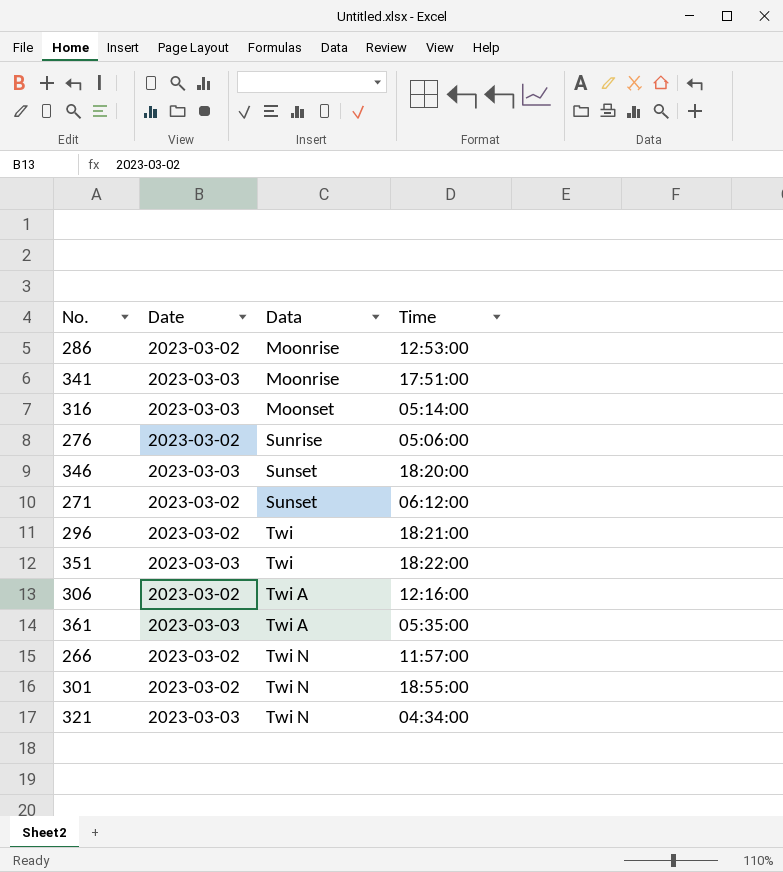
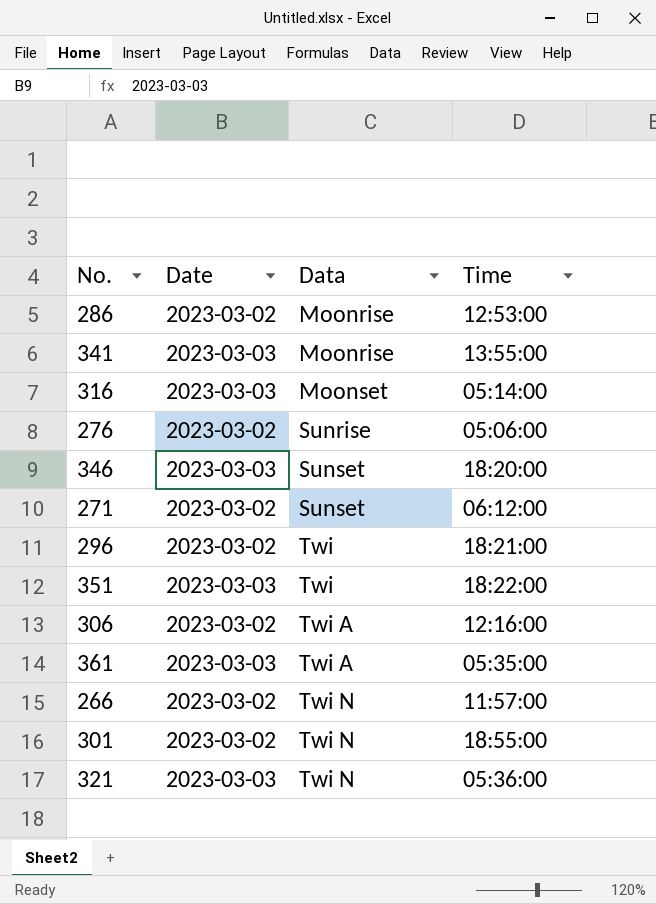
341 | Time: 17:51:00 -> 13:55:00
321 | Time: 04:34:00 -> 05:36:00

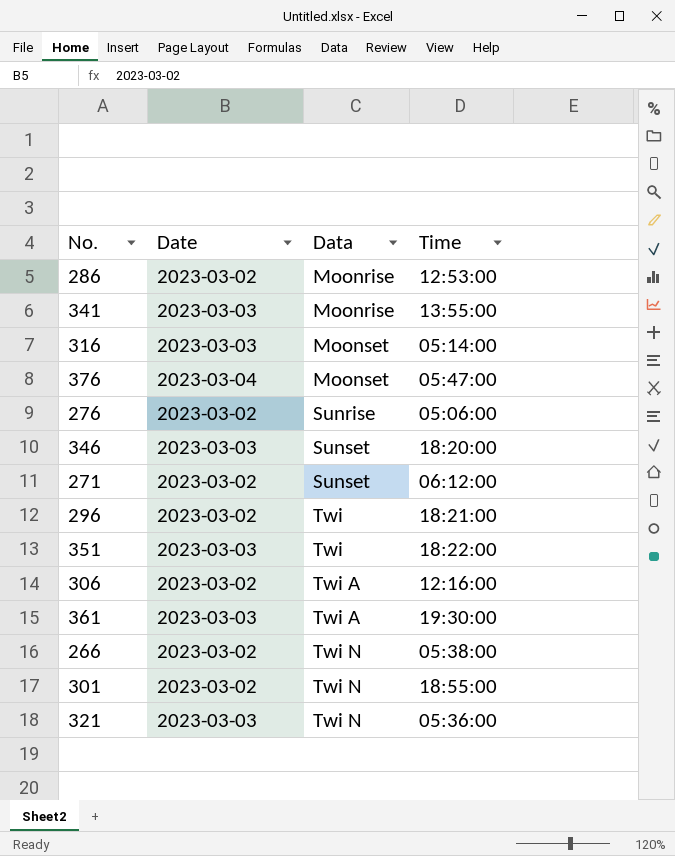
row 376: none -> 2023-03-04 | Moonset | 05:47:00
361 | Time: 05:35:00 -> 19:30:00
266 | Time: 11:57:00 -> 05:38:00

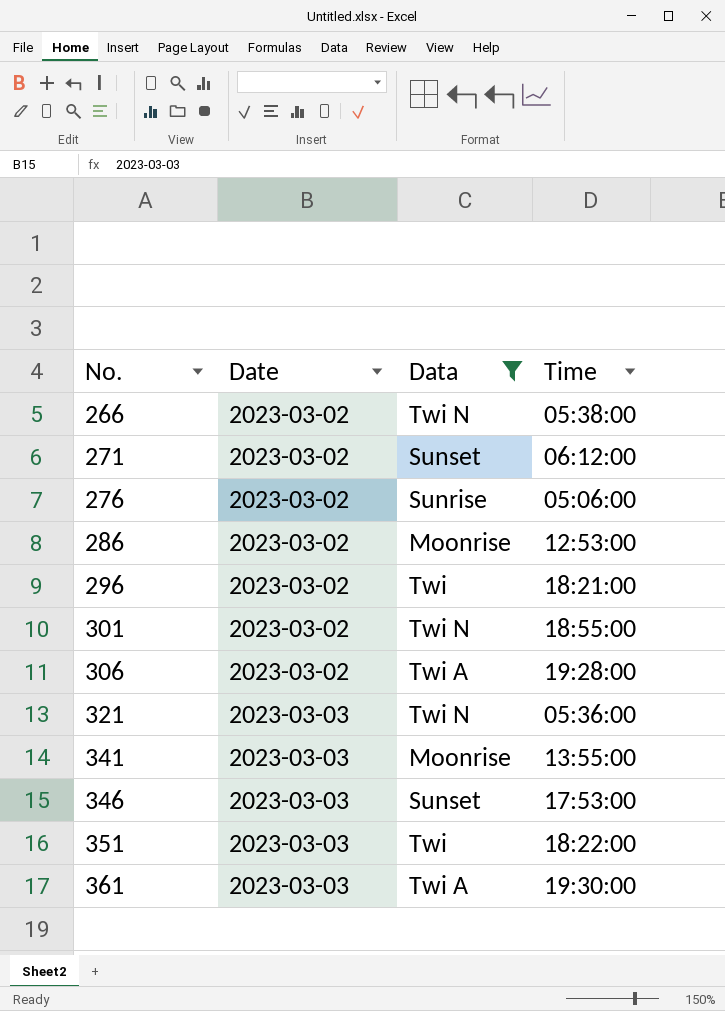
filter: none -> Data != Moonset
row order: Data ascending -> No. ascending
306 | Time: 12:16:00 -> 19:28:00
346 | Time: 18:20:00 -> 17:53:00

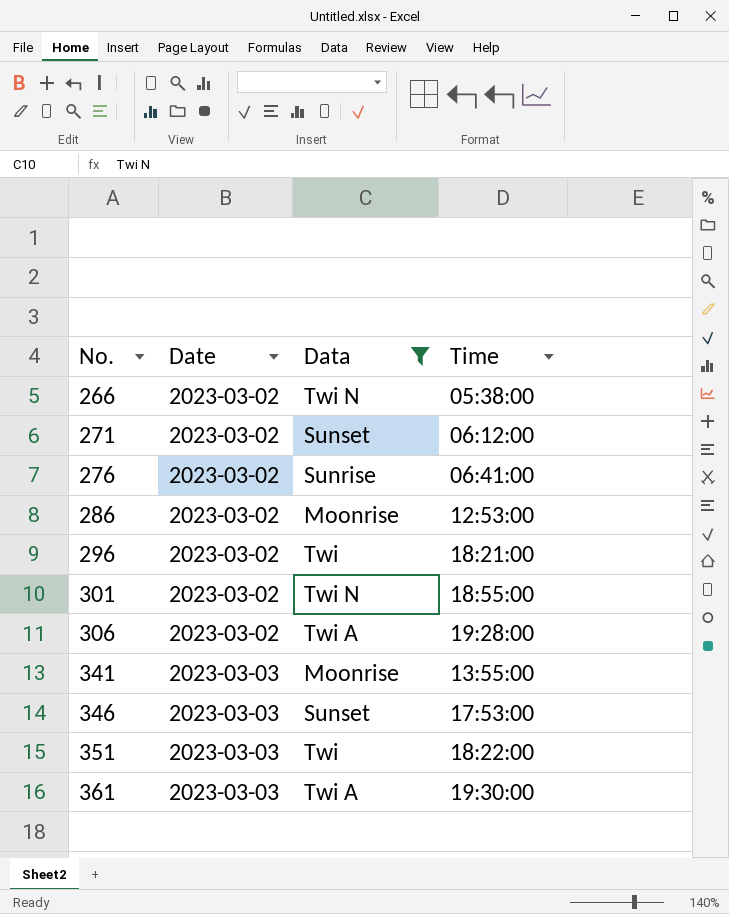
row 321: 2023-03-03 | Twi N | 05:36:00 -> none
276 | Time: 05:06:00 -> 06:41:00

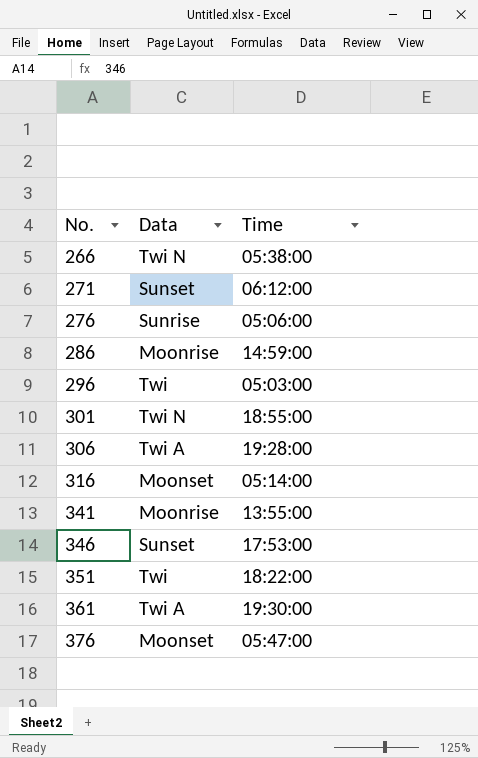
filter: Data != Moonset -> none
column Date | position: 2 -> none
276 | Time: 06:41:00 -> 05:06:00
286 | Time: 12:53:00 -> 14:59:00
296 | Time: 18:21:00 -> 05:03:00

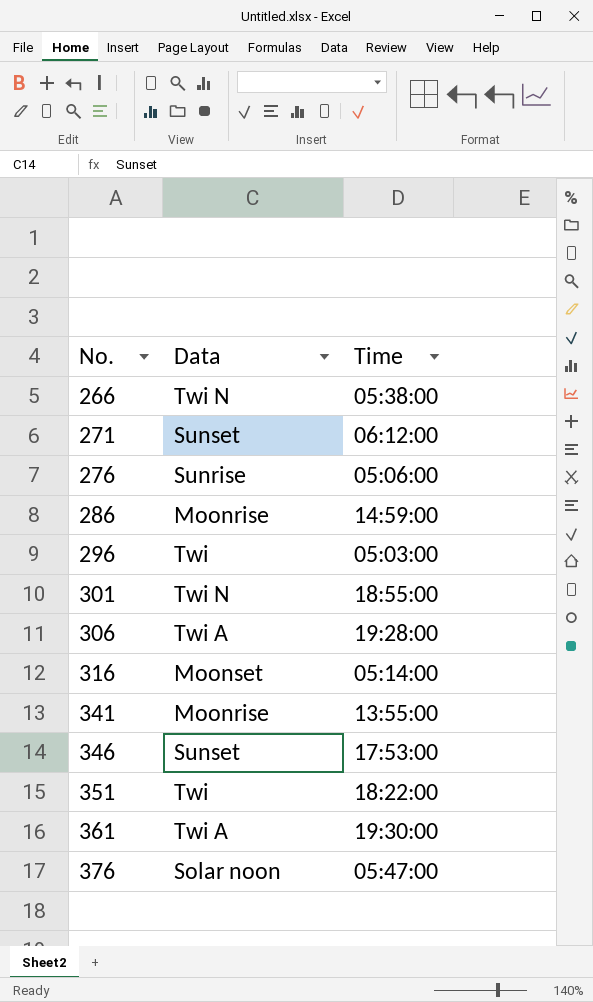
376 | Data: Moonset -> Solar noon

